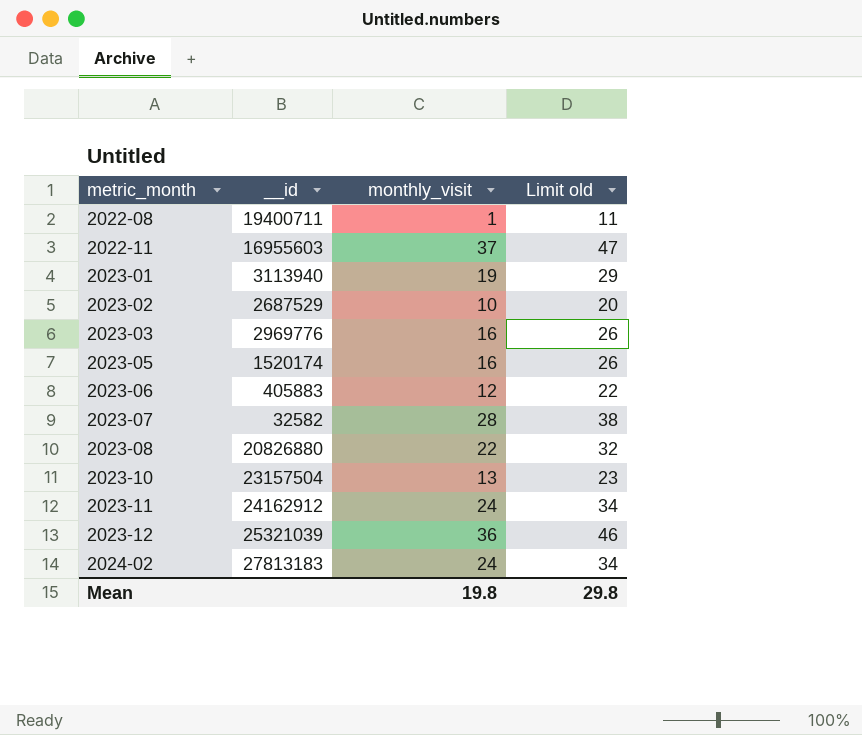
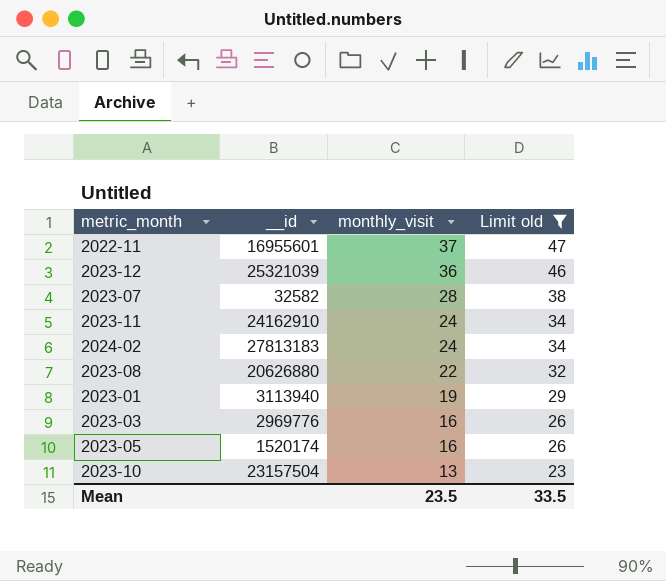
filter: none -> Limit old >= 23
row order: metric_month ascending -> monthly_visit descending
2022-11 | __id: 16955603 -> 16955601
2023-11 | __id: 24162912 -> 24162910
2023-08 | __id: 20826880 -> 20626880
Mean | monthly_visit: 19.8 -> 23.5
Mean | Limit old: 29.8 -> 33.5

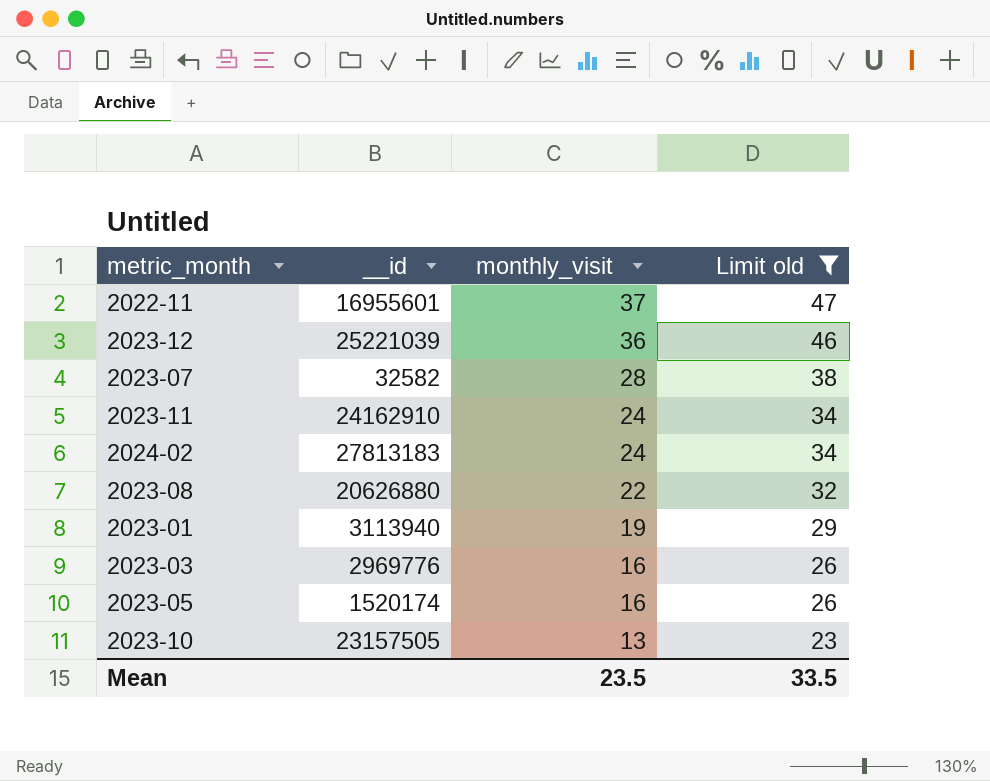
2023-12 | __id: 25321039 -> 25221039
2023-10 | __id: 23157504 -> 23157505

